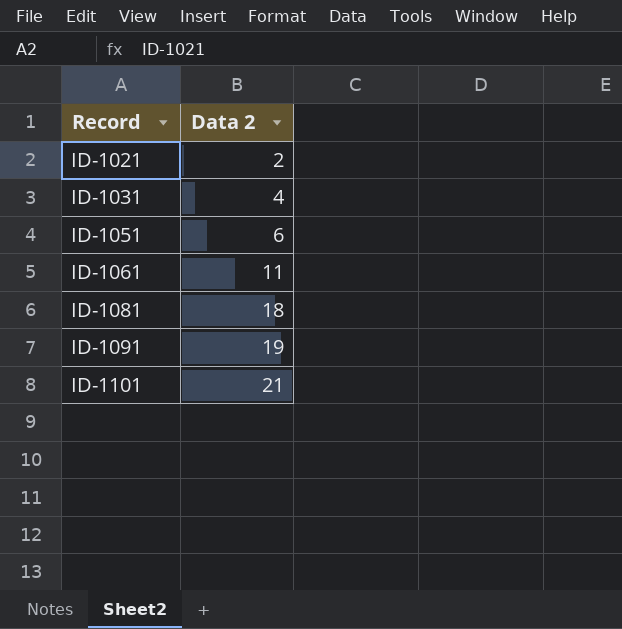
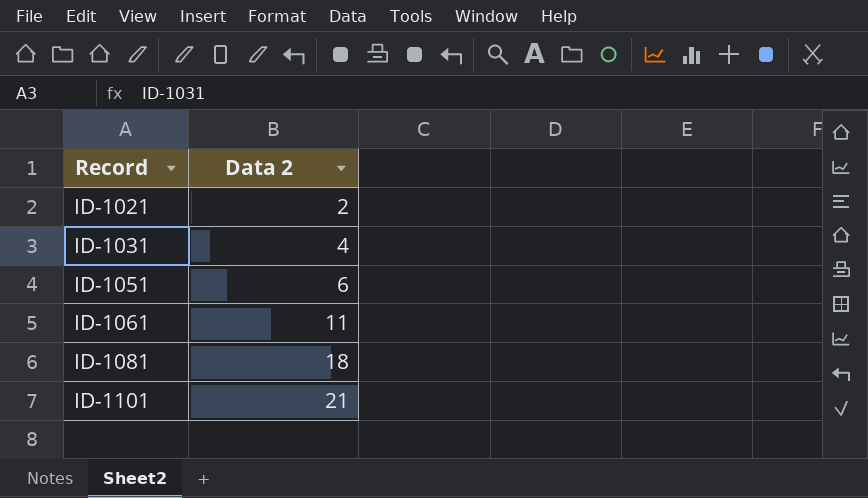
row ID-1091: 19 -> none

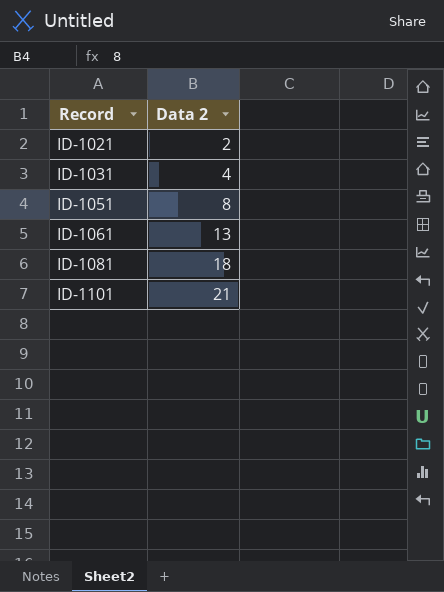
ID-1051 | Data 2: 6 -> 8
ID-1061 | Data 2: 11 -> 13

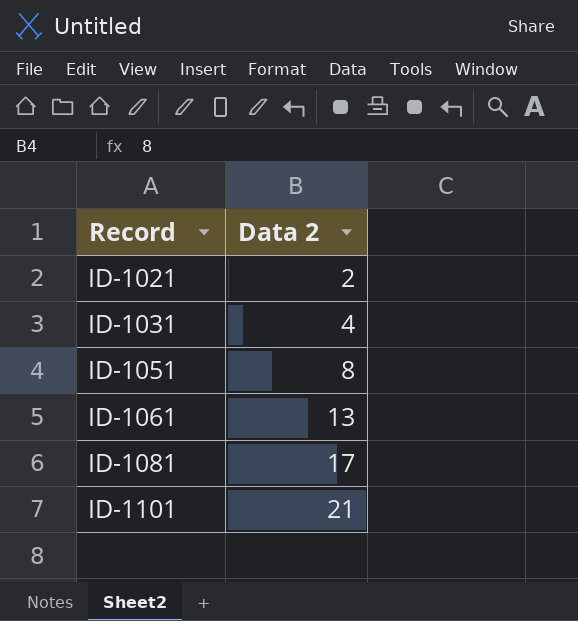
ID-1081 | Data 2: 18 -> 17

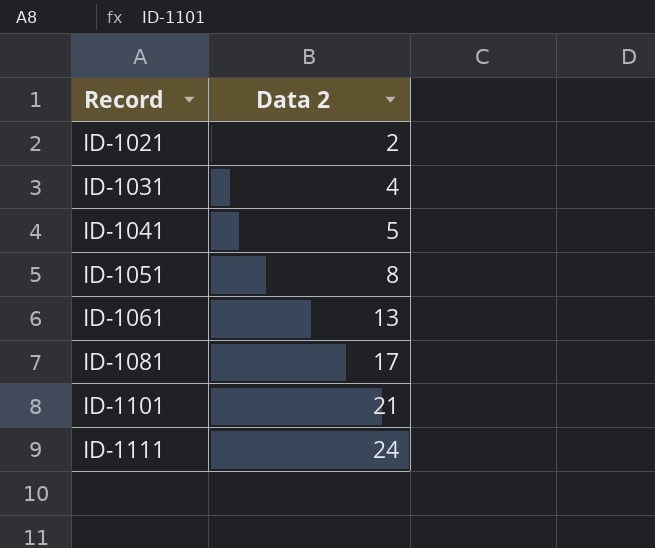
row ID-1041: none -> 5
row ID-1111: none -> 24

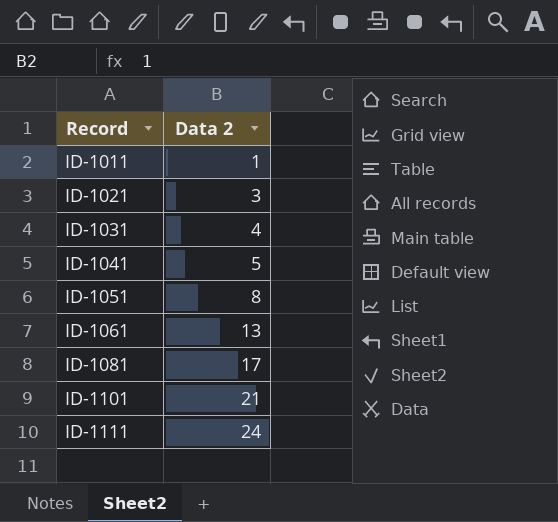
row ID-1011: none -> 1
ID-1021 | Data 2: 2 -> 3

